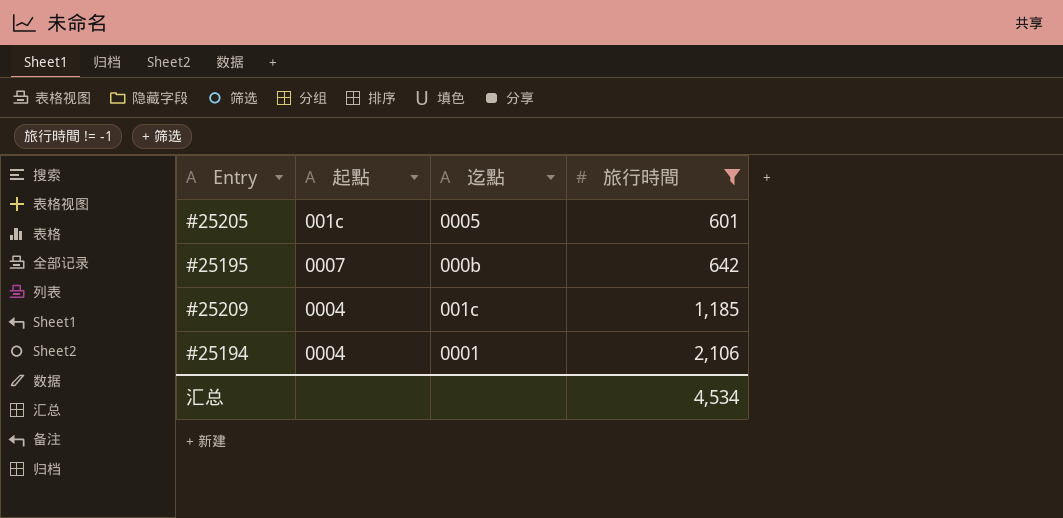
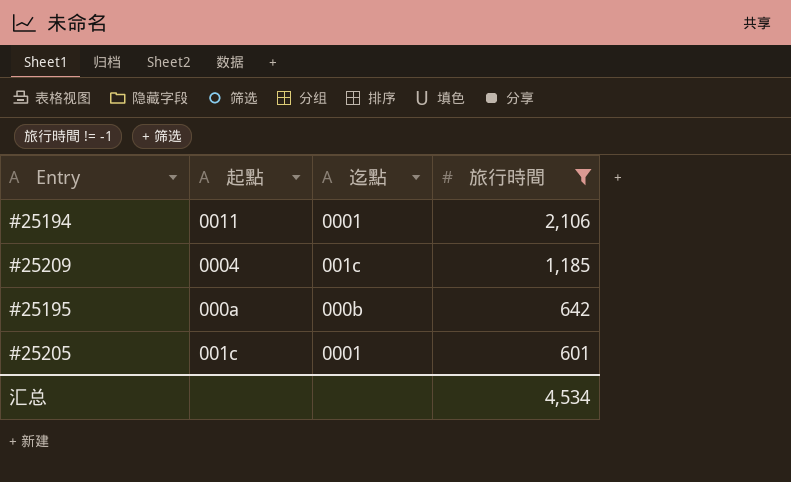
row order: 旅行時間 ascending -> 旅行時間 descending
#25194 | 起點: 0004 -> 0011
#25195 | 起點: 0007 -> 000a
#25205 | 迄點: 0005 -> 0001

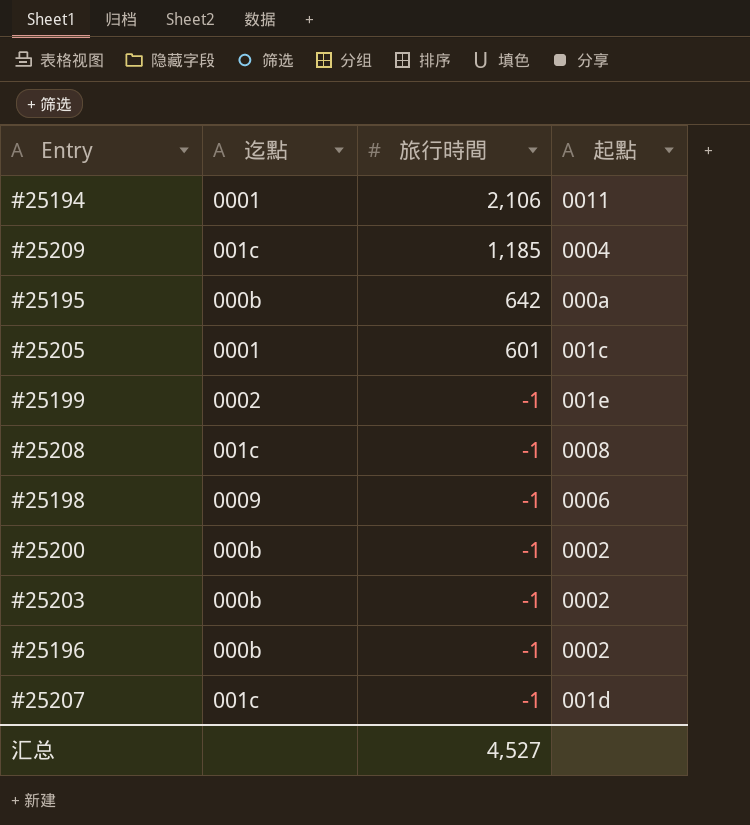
filter: 旅行時間 != -1 -> none
column 起點 | position: 2 -> 4
汇总 | 旅行時間: 4,534 -> 4,527

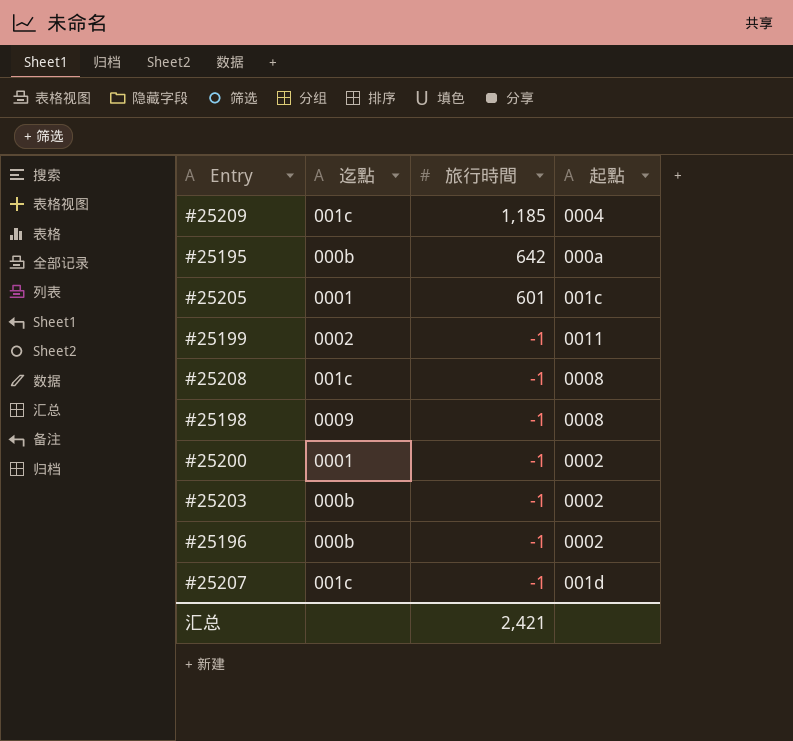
row #25194: 0001 | 2,106 | 0011 -> none
#25199 | 起點: 001e -> 0011
#25198 | 起點: 0006 -> 0008
#25200 | 迄點: 000b -> 0001
汇总 | 旅行時間: 4,527 -> 2,421

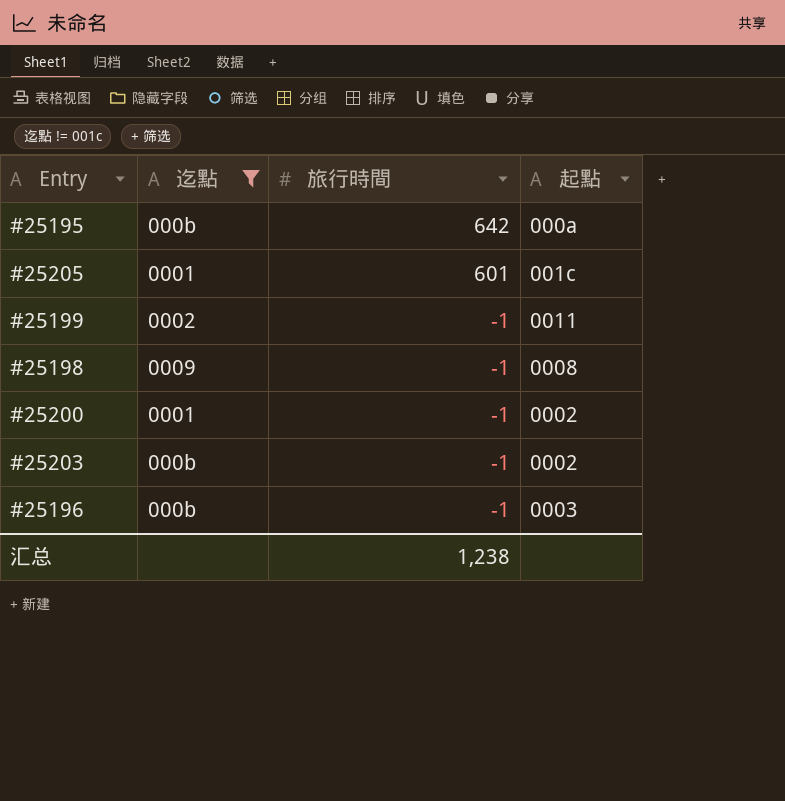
filter: none -> 迄點 != 001c
#25196 | 起點: 0002 -> 0003
汇总 | 旅行時間: 2,421 -> 1,238

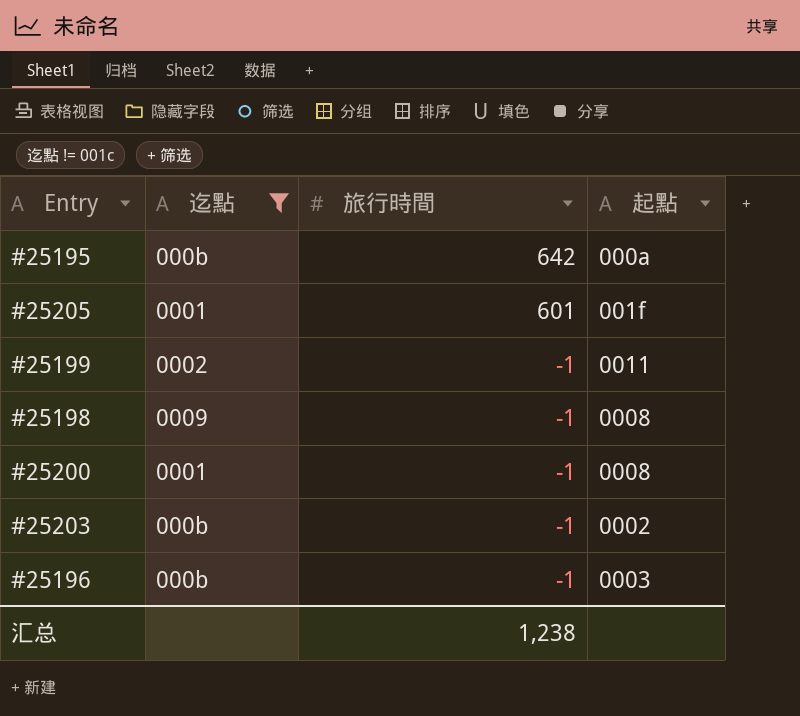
#25205 | 起點: 001c -> 001f
#25200 | 起點: 0002 -> 0008

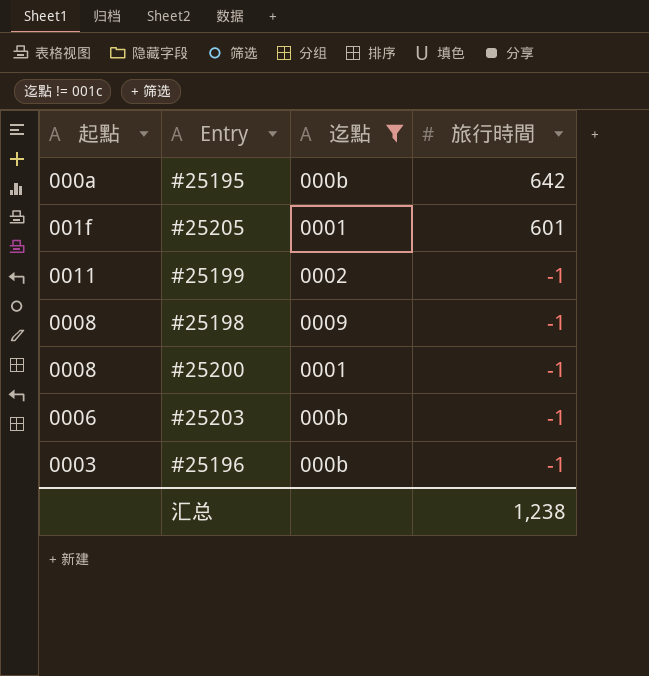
column 起點 | position: 4 -> 1
#25203 | 起點: 0002 -> 0006

